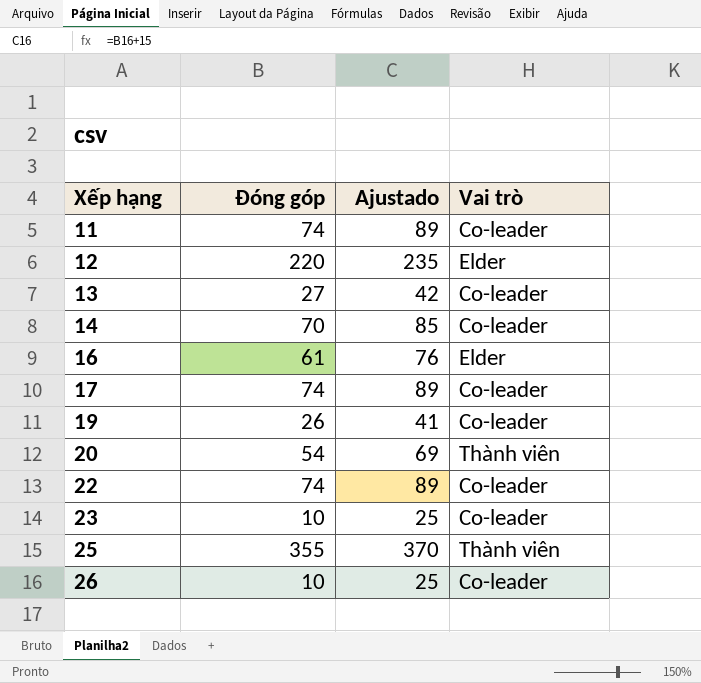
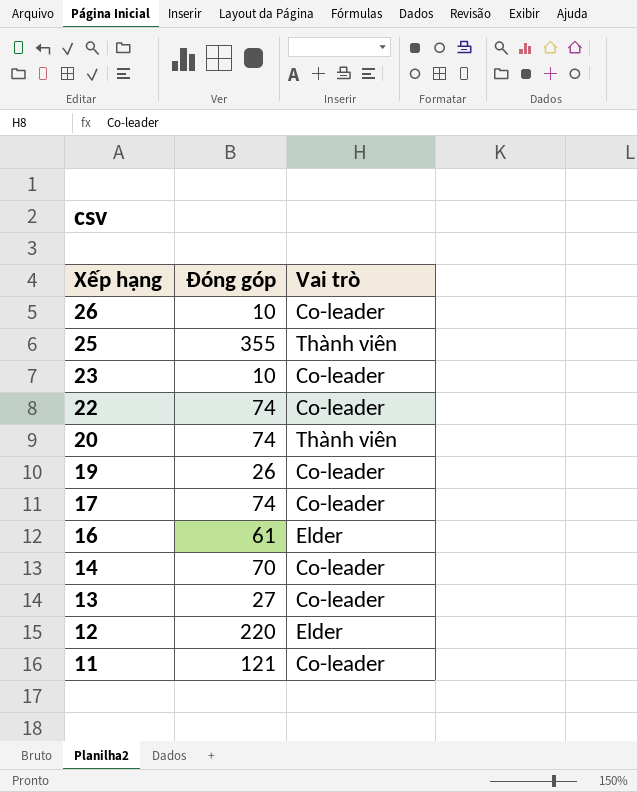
row order: Xếp hạng ascending -> Xếp hạng descending
column Ajustado | formula: [Đóng góp] + 15 -> none
20 | Đóng góp: 54 -> 74
11 | Đóng góp: 74 -> 121

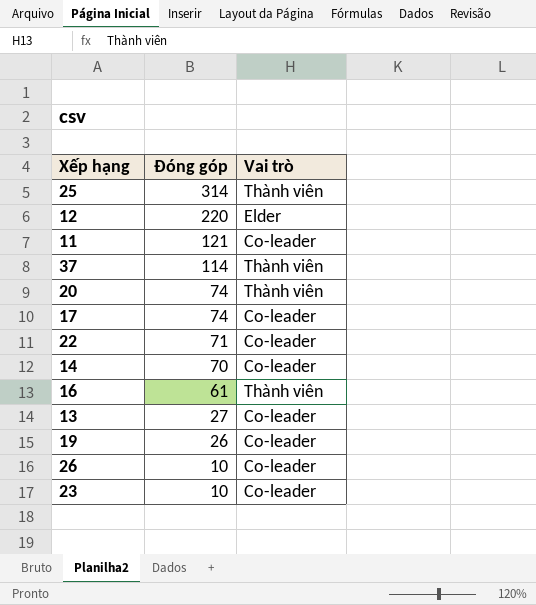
row order: Xếp hạng descending -> Đóng góp descending
25 | Đóng góp: 355 -> 314
row 37: none -> 114 | Thành viên
22 | Đóng góp: 74 -> 71
16 | Vai trò: Elder -> Thành viên

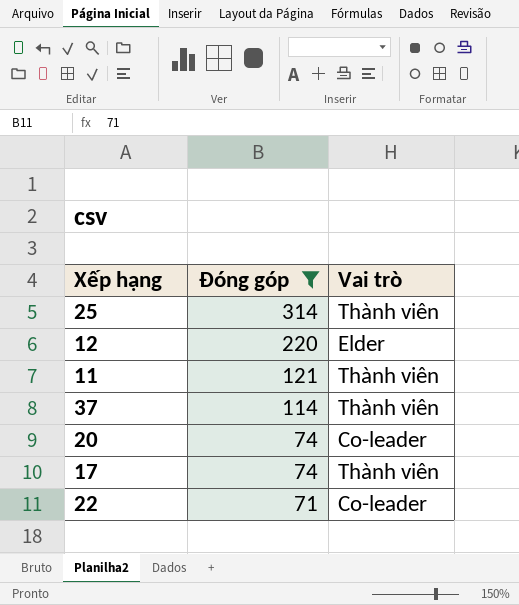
filter: none -> Đóng góp >= 71
11 | Vai trò: Co-leader -> Thành viên
20 | Vai trò: Thành viên -> Co-leader
17 | Vai trò: Co-leader -> Thành viên

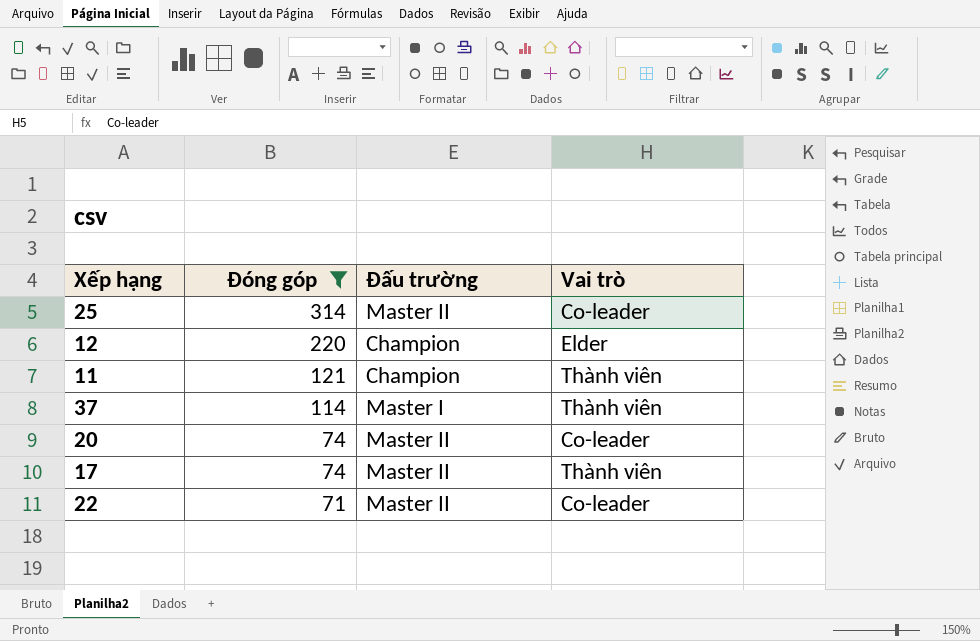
column Đấu trường | position: none -> 3
25 | Vai trò: Thành viên -> Co-leader

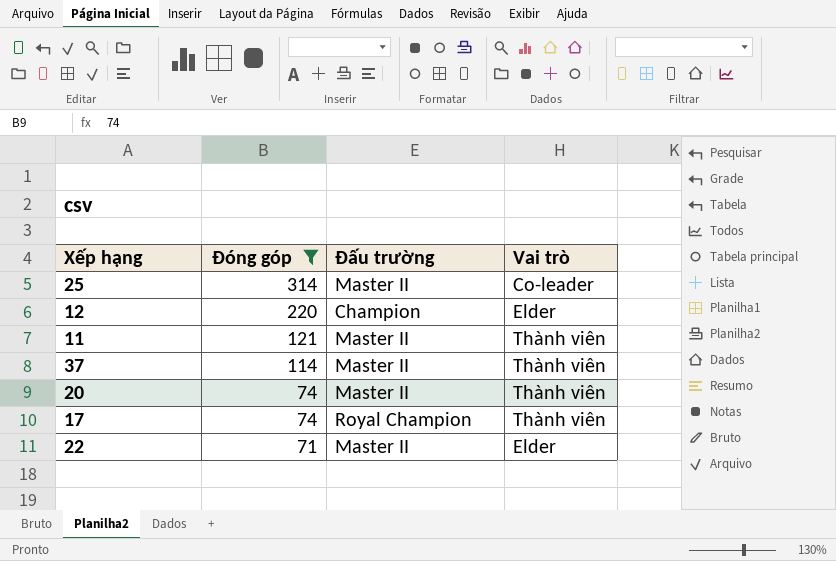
11 | Đấu trường: Champion -> Master II
37 | Đấu trường: Master I -> Master II
20 | Vai trò: Co-leader -> Thành viên
17 | Đấu trường: Master II -> Royal Champion
22 | Vai trò: Co-leader -> Elder

